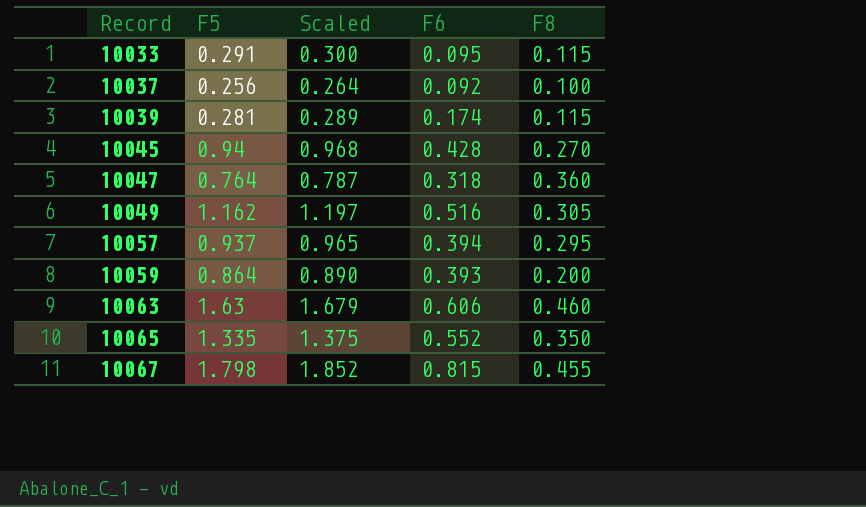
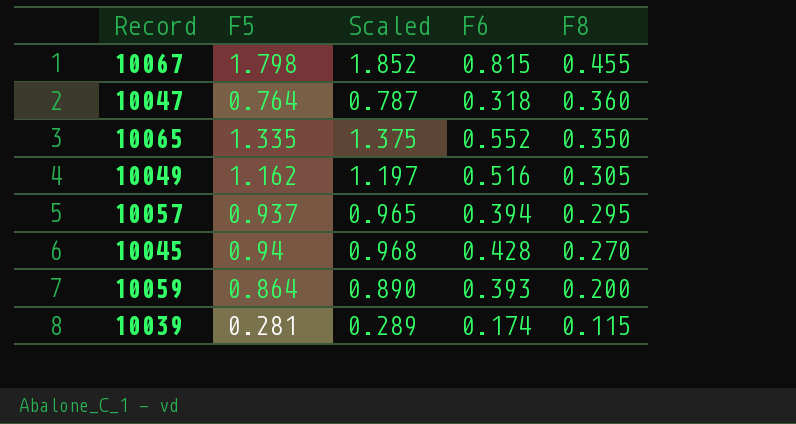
row order: Record ascending -> F8 descending
row 10033: 0.291 | 0.300 | 0.095 | 0.115 -> none
row 10037: 0.256 | 0.264 | 0.092 | 0.100 -> none
row 10063: 1.63 | 1.679 | 0.606 | 0.460 -> none

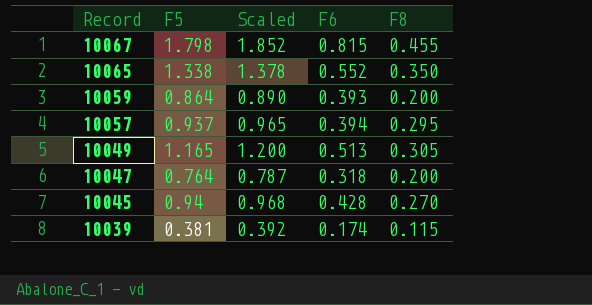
row order: F8 descending -> Record descending
10065 | F5: 1.335 -> 1.338
10065 | Scaled: 1.375 -> 1.378
10049 | F5: 1.162 -> 1.165
10049 | Scaled: 1.197 -> 1.200
10049 | F6: 0.516 -> 0.513
10047 | F8: 0.360 -> 0.200
10039 | F5: 0.281 -> 0.381
10039 | Scaled: 0.289 -> 0.392

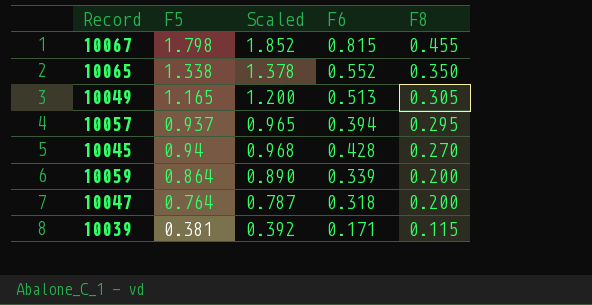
row order: Record descending -> F8 descending
10059 | F6: 0.393 -> 0.339
10039 | F6: 0.174 -> 0.171

